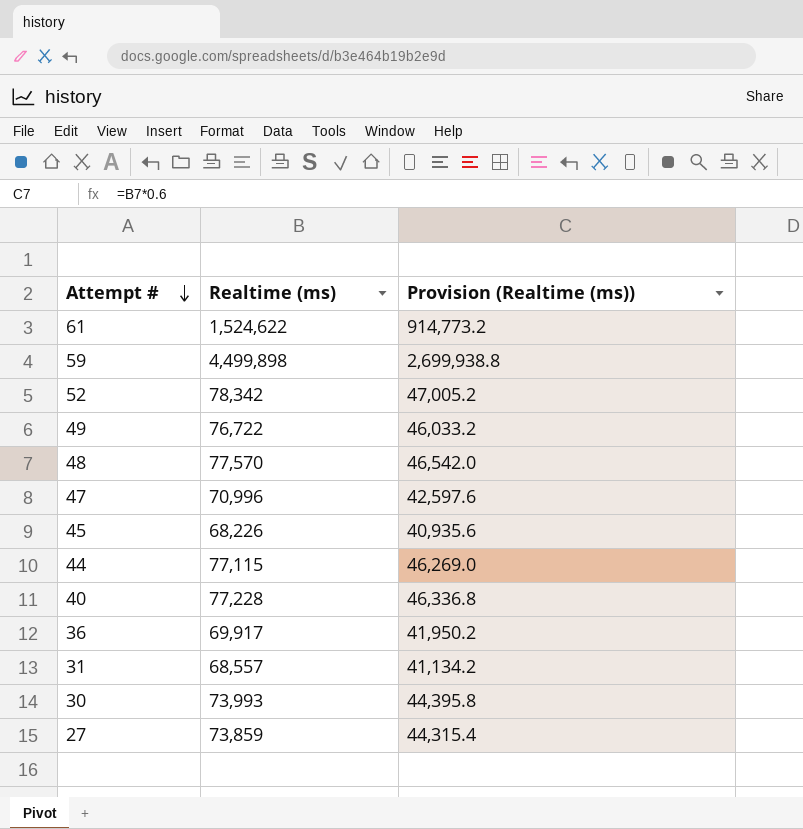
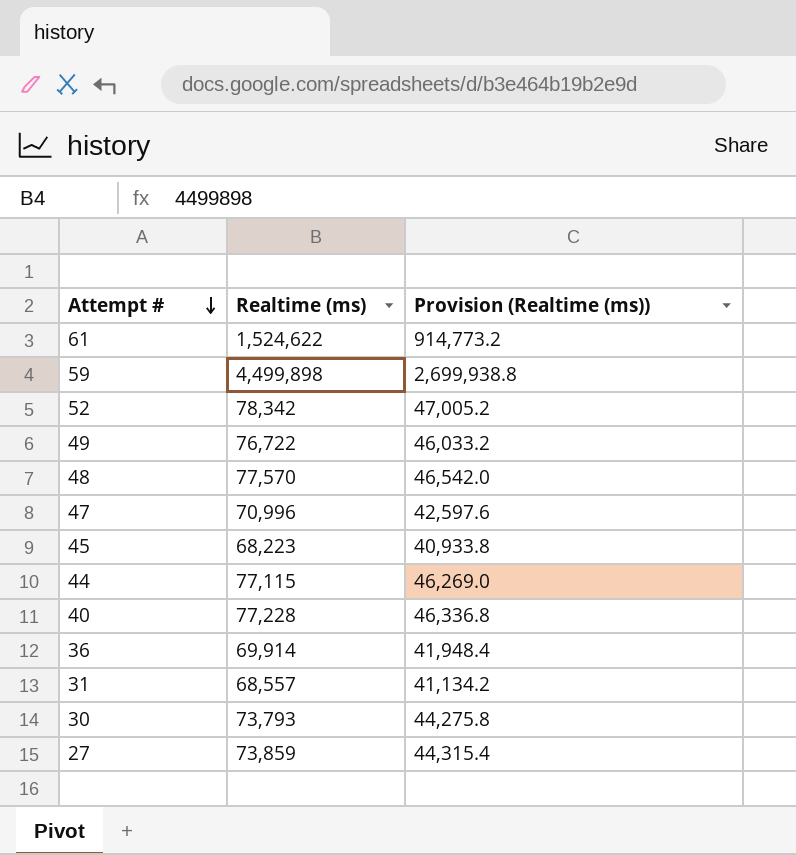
45 | Realtime (ms): 68,226 -> 68,223
45 | Provision (Realtime (ms)): 40,935.6 -> 40,933.8
36 | Realtime (ms): 69,917 -> 69,914
36 | Provision (Realtime (ms)): 41,950.2 -> 41,948.4
30 | Realtime (ms): 73,993 -> 73,793
30 | Provision (Realtime (ms)): 44,395.8 -> 44,275.8

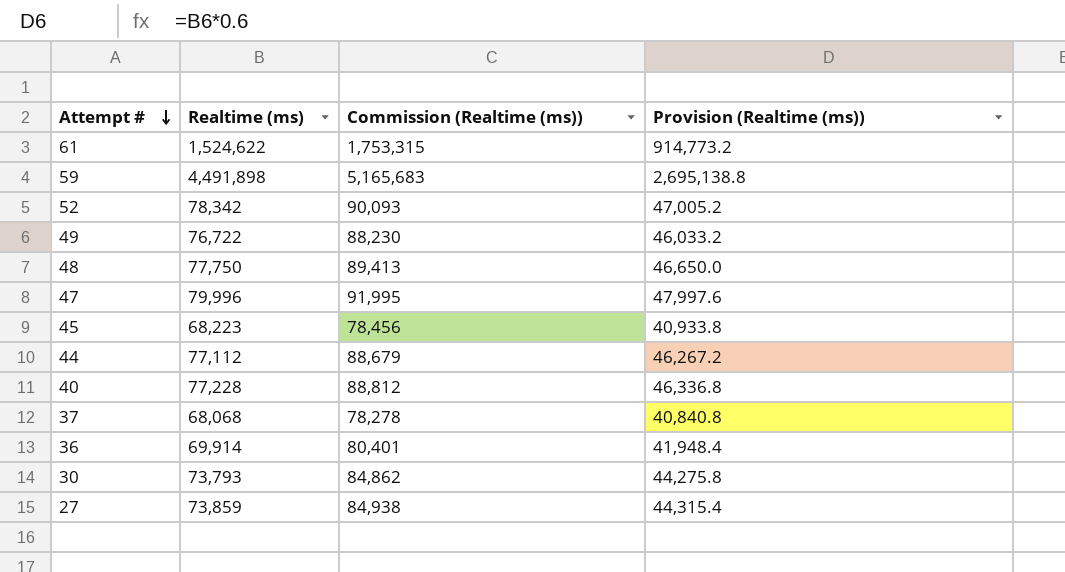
column Commission (Realtime (ms)) | formula: none -> [Realtime (ms)] * 1.15
row 31: 68,557 | 41,134.2 -> none
59 | Realtime (ms): 4,499,898 -> 4,491,898
59 | Provision (Realtime (ms)): 2,699,938.8 -> 2,695,138.8
48 | Realtime (ms): 77,570 -> 77,750
48 | Provision (Realtime (ms)): 46,542.0 -> 46,650.0
47 | Realtime (ms): 70,996 -> 79,996
47 | Provision (Realtime (ms)): 42,597.6 -> 47,997.6
44 | Realtime (ms): 77,115 -> 77,112
44 | Provision (Realtime (ms)): 46,269.0 -> 46,267.2
row 37: none -> 68,068 | 78,278 | 40,840.8

